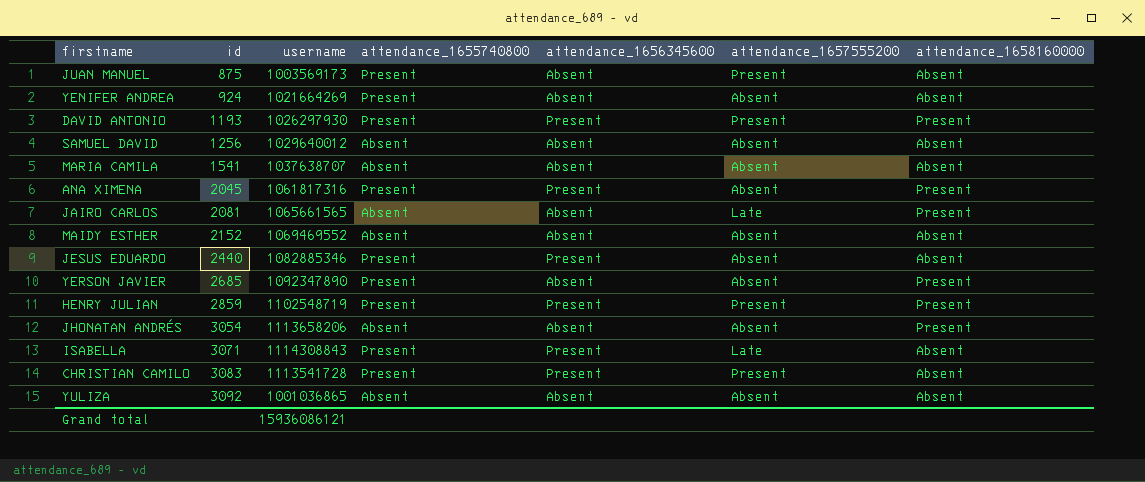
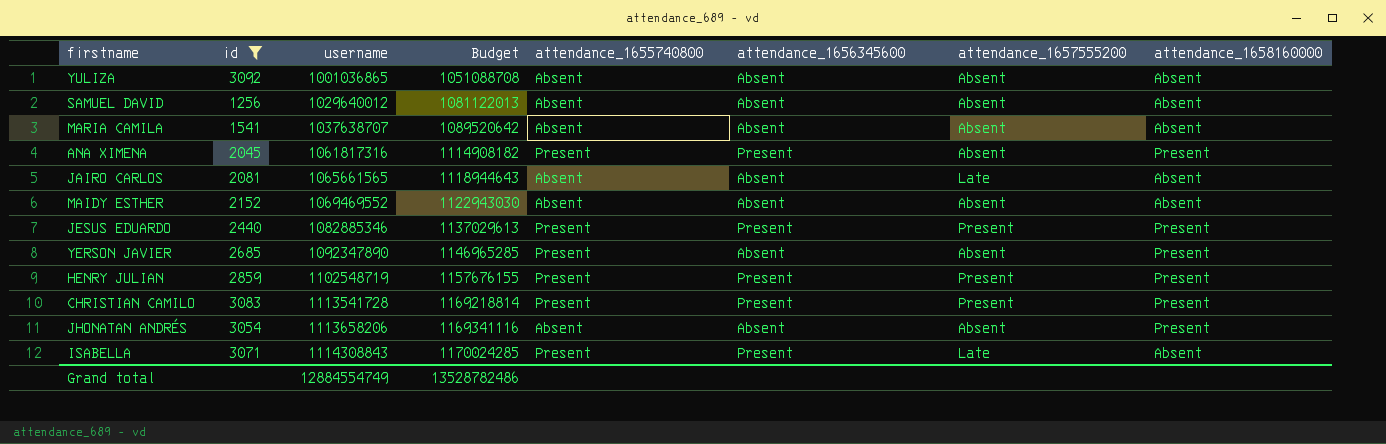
filter: none -> id >= 1256
row order: id ascending -> username ascending
column Budget | formula: none -> [username] * 1.05
JAIRO CARLOS | attendance_1658160000: Present -> Absent
JESUS EDUARDO | attendance_1657555200: Absent -> Present
JESUS EDUARDO | attendance_1658160000: Absent -> Present
CHRISTIAN CAMILO | attendance_1658160000: Absent -> Present
Grand total | username: 15936086121 -> 12884554749

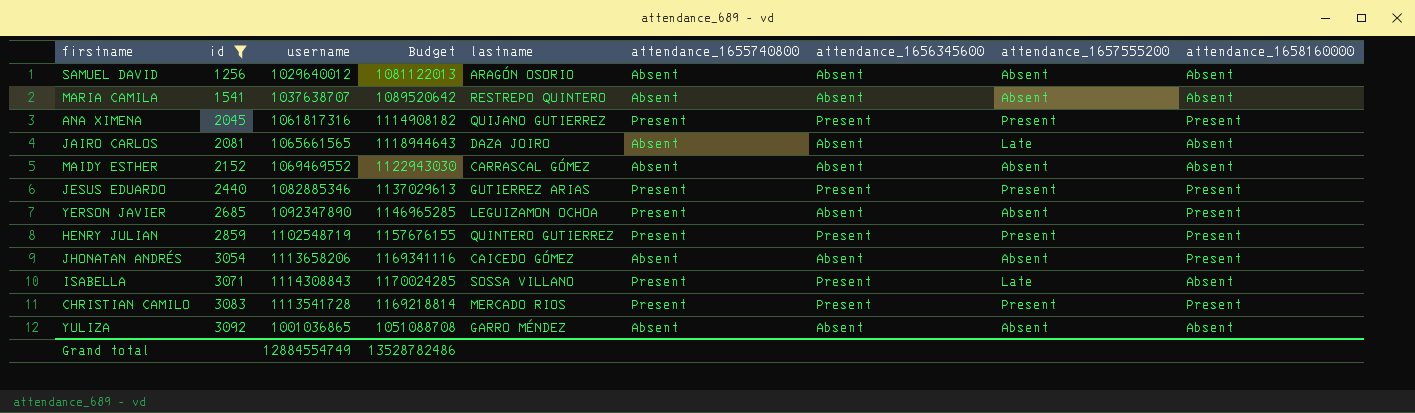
row order: username ascending -> id ascending
column lastname | position: none -> 5
ANA XIMENA | attendance_1657555200: Absent -> Present

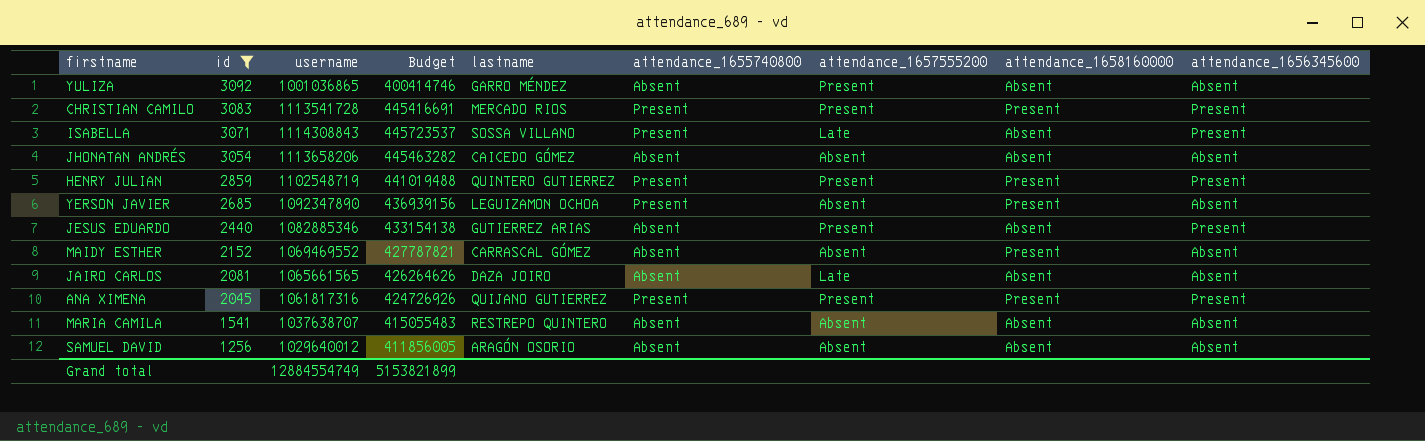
row order: id ascending -> id descending
column Budget | formula: [username] * 1.05 -> [username] * 0.4
column attendance_1656345600 | position: 7 -> 9
YULIZA | attendance_1657555200: Absent -> Present
JHONATAN ANDRÉS | attendance_1658160000: Present -> Absent
JESUS EDUARDO | attendance_1655740800: Present -> Absent
JESUS EDUARDO | attendance_1658160000: Present -> Absent
MAIDY ESTHER | attendance_1658160000: Absent -> Present
Grand total | Budget: 13528782486 -> 5153821899

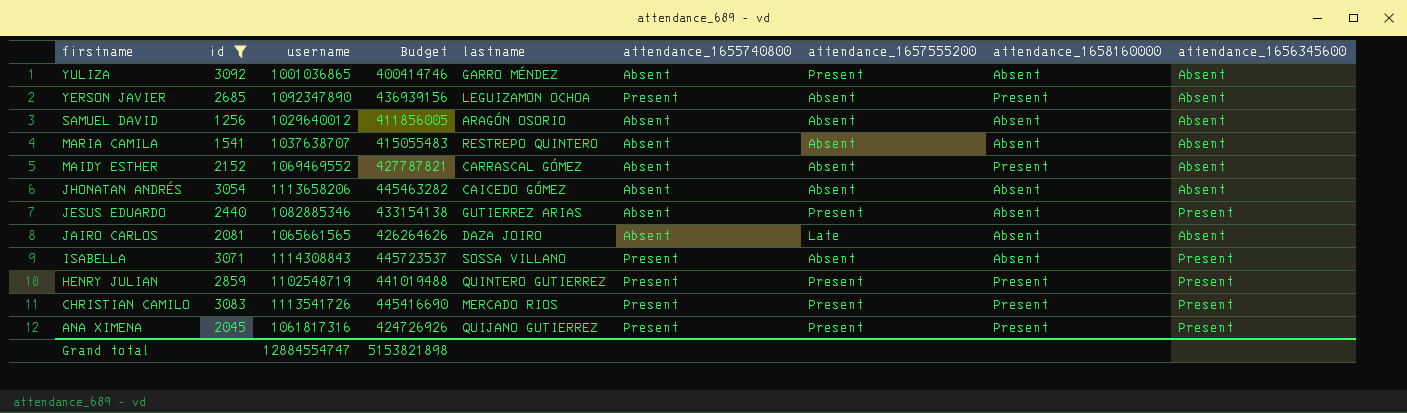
row order: id descending -> firstname descending
ISABELLA | attendance_1657555200: Late -> Absent
CHRISTIAN CAMILO | username: 1113541728 -> 1113541726
CHRISTIAN CAMILO | Budget: 445416691 -> 445416690
Grand total | username: 12884554749 -> 12884554747
Grand total | Budget: 5153821899 -> 5153821898

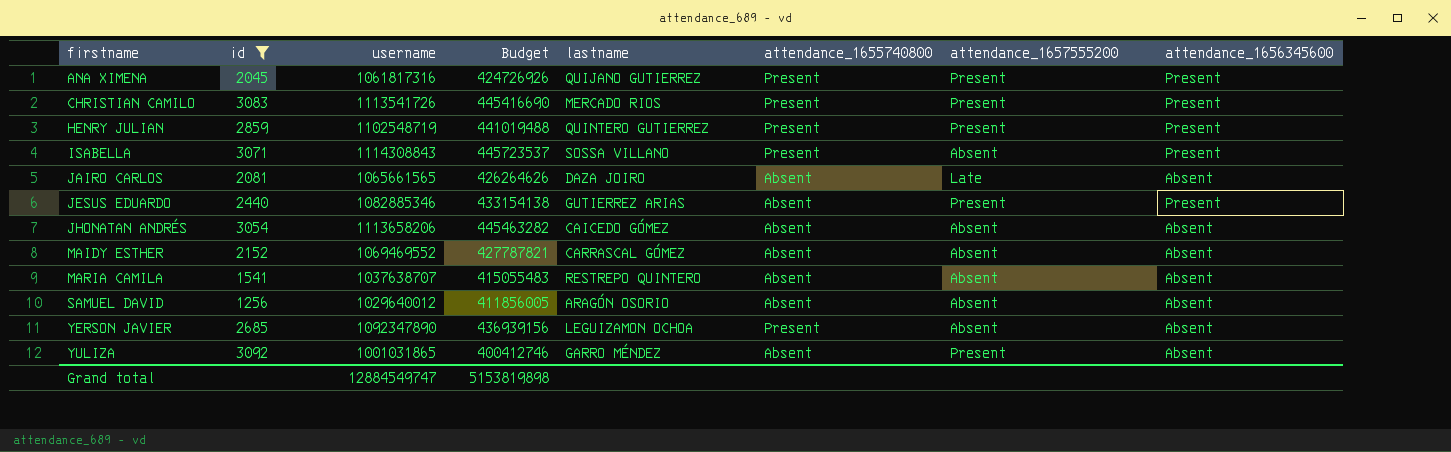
row order: firstname descending -> firstname ascending
column attendance_1658160000 | position: 8 -> none
YULIZA | username: 1001036865 -> 1001031865
YULIZA | Budget: 400414746 -> 400412746
Grand total | username: 12884554747 -> 12884549747
Grand total | Budget: 5153821898 -> 5153819898

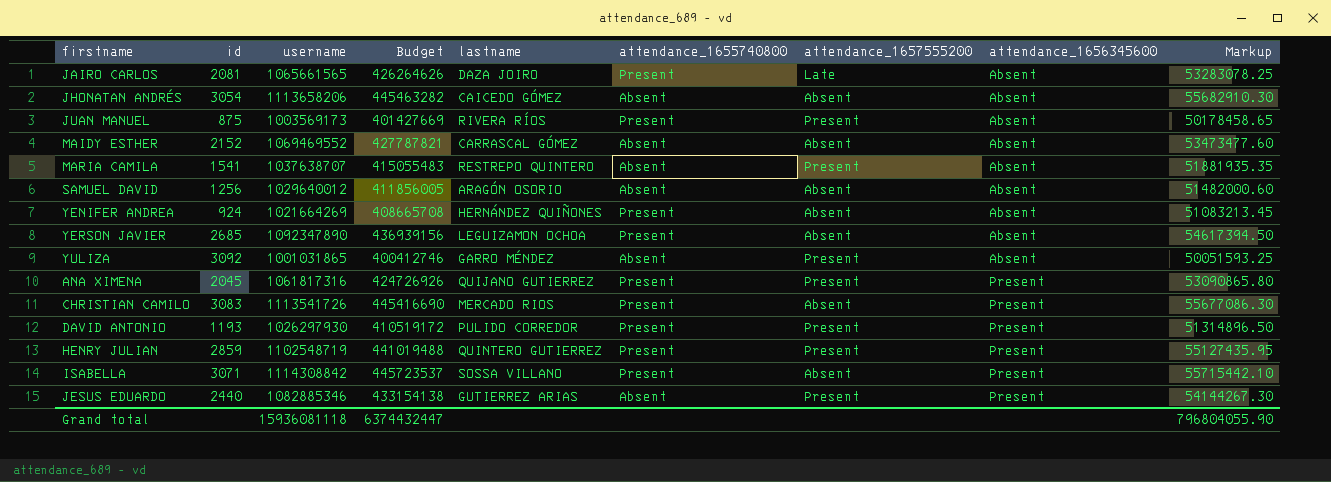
filter: id >= 1256 -> none
row order: firstname ascending -> attendance_1656345600 ascending
column Markup | formula: none -> [username] * 0.05
JAIRO CARLOS | attendance_1655740800: Absent -> Present
MARIA CAMILA | attendance_1657555200: Absent -> Present
CHRISTIAN CAMILO | attendance_1657555200: Present -> Absent
ISABELLA | username: 1114308843 -> 1114308842
Grand total | username: 12884549747 -> 15936081118
Grand total | Budget: 5153819898 -> 6374432447

